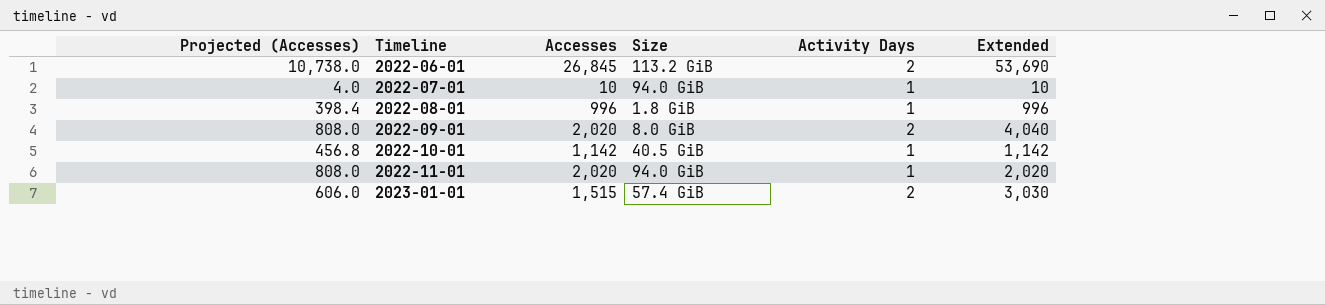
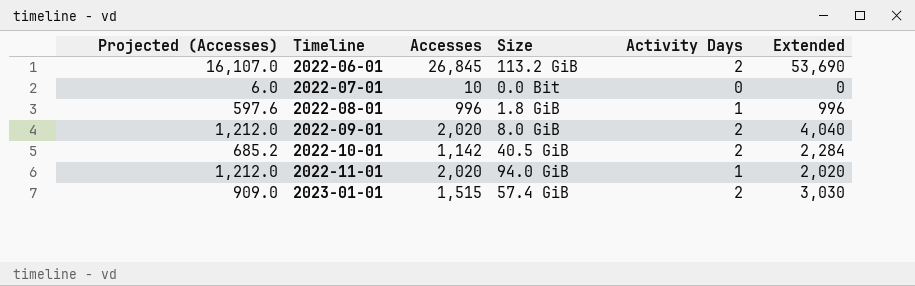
column Projected (Accesses) | formula: [Accesses] * 0.4 -> [Accesses] * 0.6
2022-07-01 | Size: 94.0 GiB -> 0.0 Bit
2022-07-01 | Activity Days: 1 -> 0
2022-07-01 | Extended: 10 -> 0
2022-10-01 | Activity Days: 1 -> 2
2022-10-01 | Extended: 1,142 -> 2,284

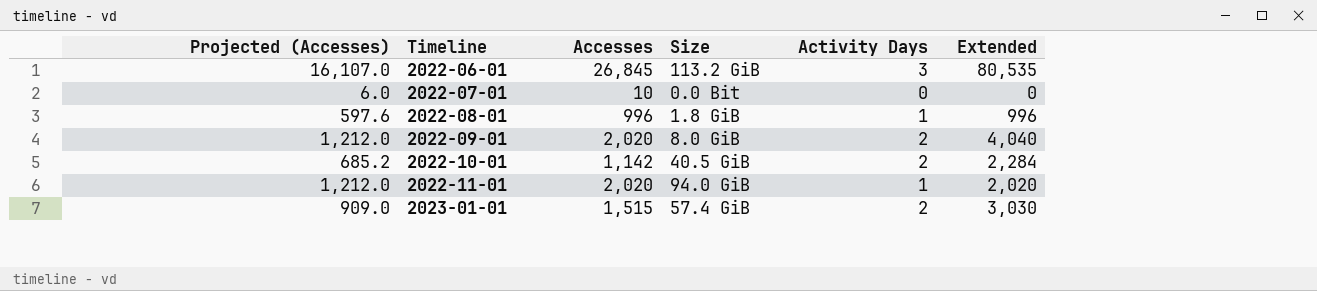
2022-06-01 | Activity Days: 2 -> 3
2022-06-01 | Extended: 53,690 -> 80,535

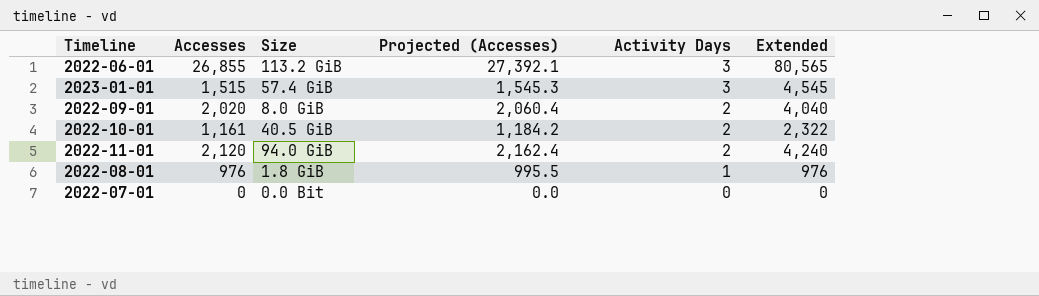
row order: Timeline ascending -> Activity Days descending
column Projected (Accesses) | formula: [Accesses] * 0.6 -> [Accesses] * 1.02
column Projected (Accesses) | position: 1 -> 4
2022-06-01 | Accesses: 26,845 -> 26,855
2022-06-01 | Extended: 80,535 -> 80,565
2023-01-01 | Activity Days: 2 -> 3
2023-01-01 | Extended: 3,030 -> 4,545
2022-10-01 | Accesses: 1,142 -> 1,161
2022-10-01 | Extended: 2,284 -> 2,322
2022-11-01 | Accesses: 2,020 -> 2,120
2022-11-01 | Activity Days: 1 -> 2
2022-11-01 | Extended: 2,020 -> 4,240
2022-08-01 | Accesses: 996 -> 976
2022-08-01 | Extended: 996 -> 976
2022-07-01 | Accesses: 10 -> 0

